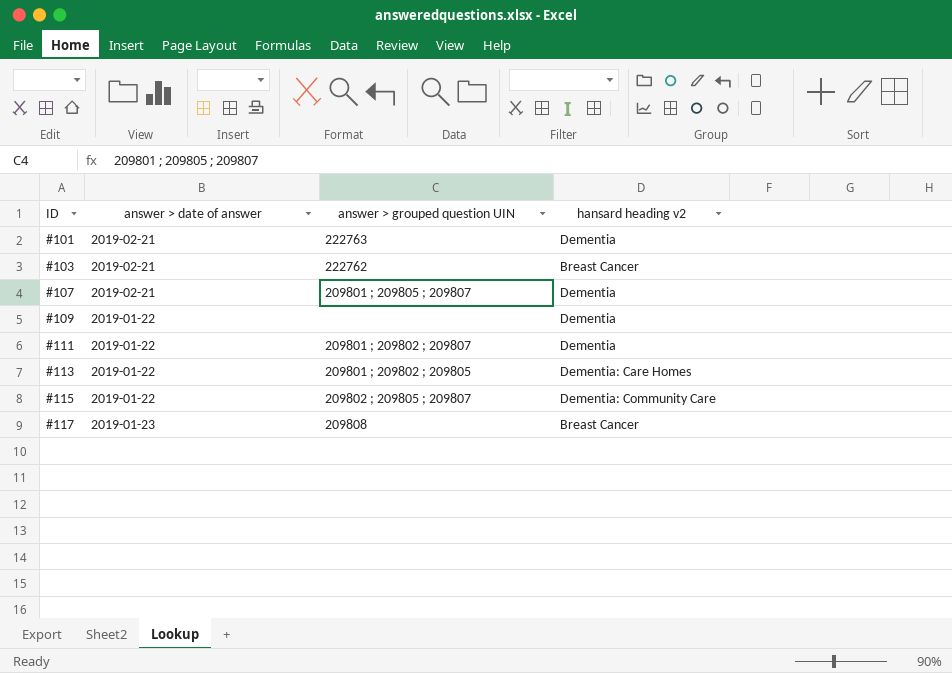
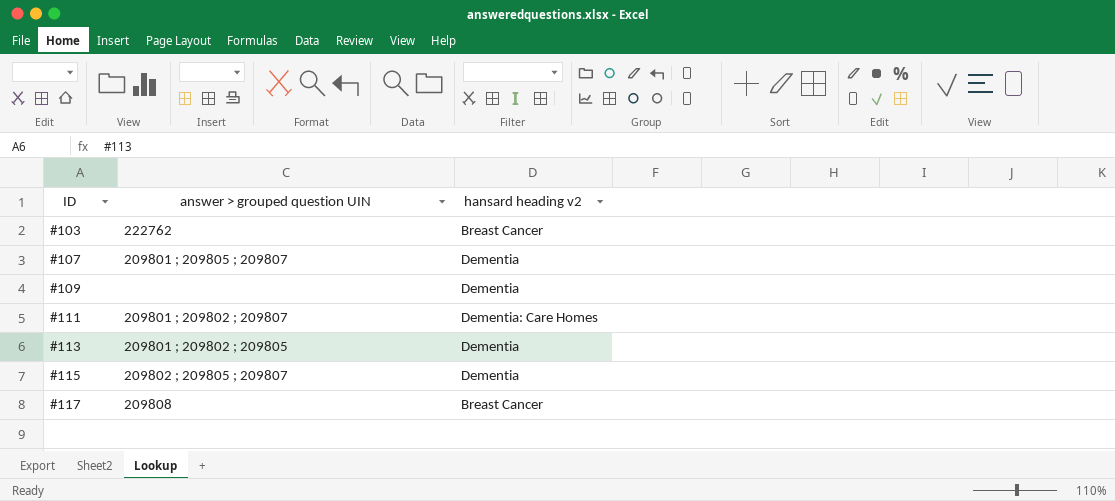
column answer > date of answer | position: 2 -> none
row #101: 2019-02-21 | 222763 | Dementia -> none
#111 | hansard heading v2: Dementia -> Dementia: Care Homes
#113 | hansard heading v2: Dementia: Care Homes -> Dementia
#115 | hansard heading v2: Dementia: Community Care -> Dementia

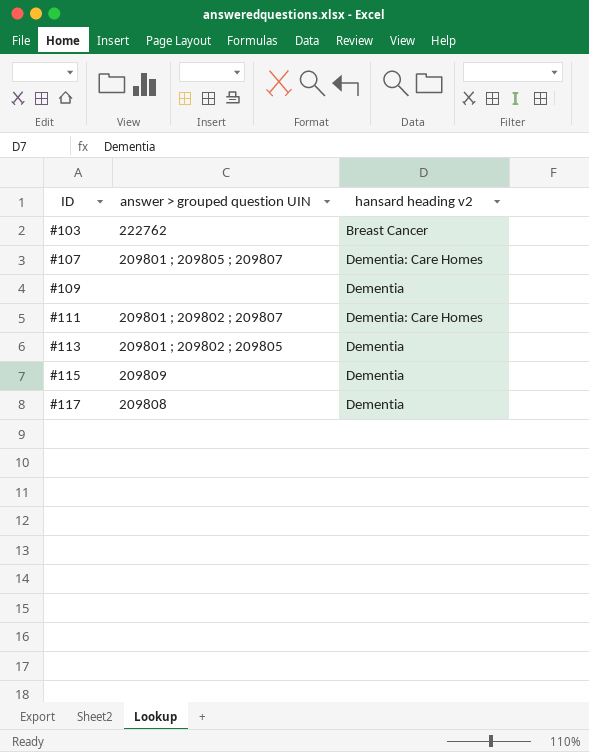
#107 | hansard heading v2: Dementia -> Dementia: Care Homes
#115 | answer > grouped question UIN: 209802 ; 209805 ; 209807 -> 209809
#117 | hansard heading v2: Breast Cancer -> Dementia

